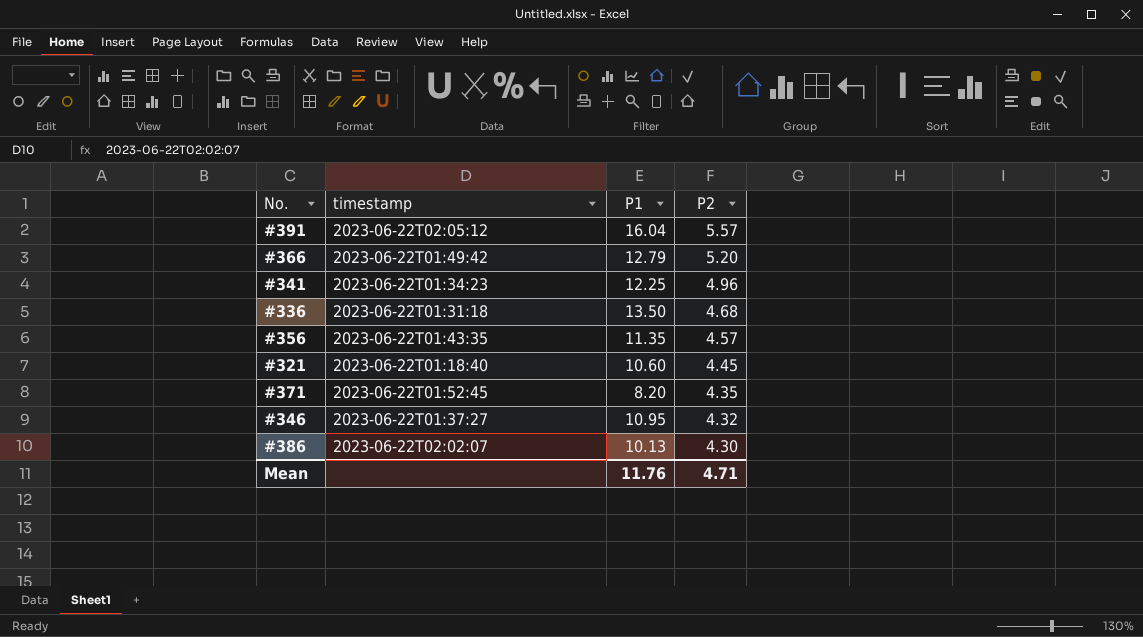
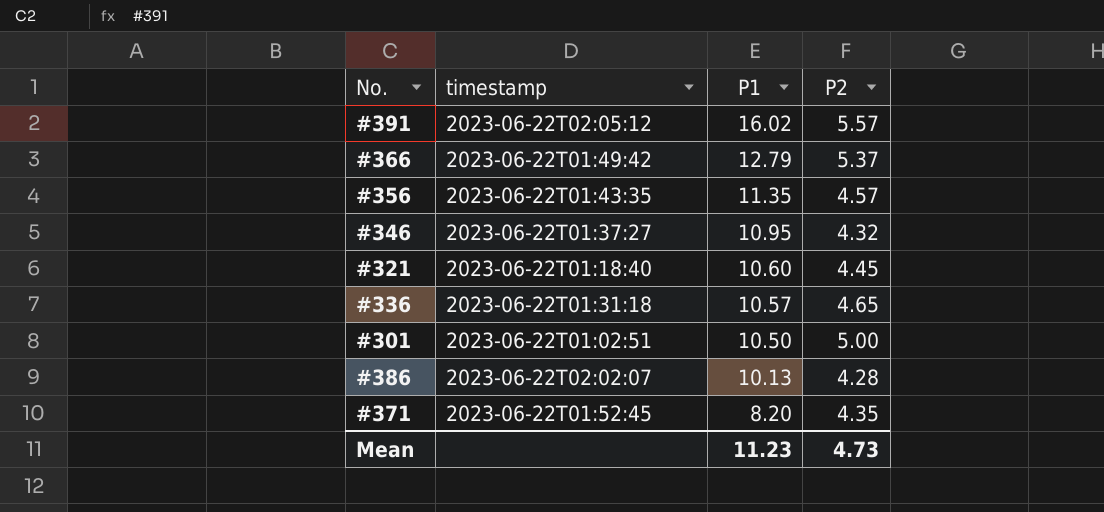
row order: P2 descending -> P1 descending
row #341: 2023-06-22T01:34:23 | 12.25 | 4.96 -> none
#391 | P1: 16.04 -> 16.02
#366 | P2: 5.20 -> 5.37
#336 | P1: 13.50 -> 10.57
#336 | P2: 4.68 -> 4.65
row #301: none -> 2023-06-22T01:02:51 | 10.50 | 5.00
#386 | P2: 4.30 -> 4.28
Mean | P1: 11.76 -> 11.23
Mean | P2: 4.71 -> 4.73

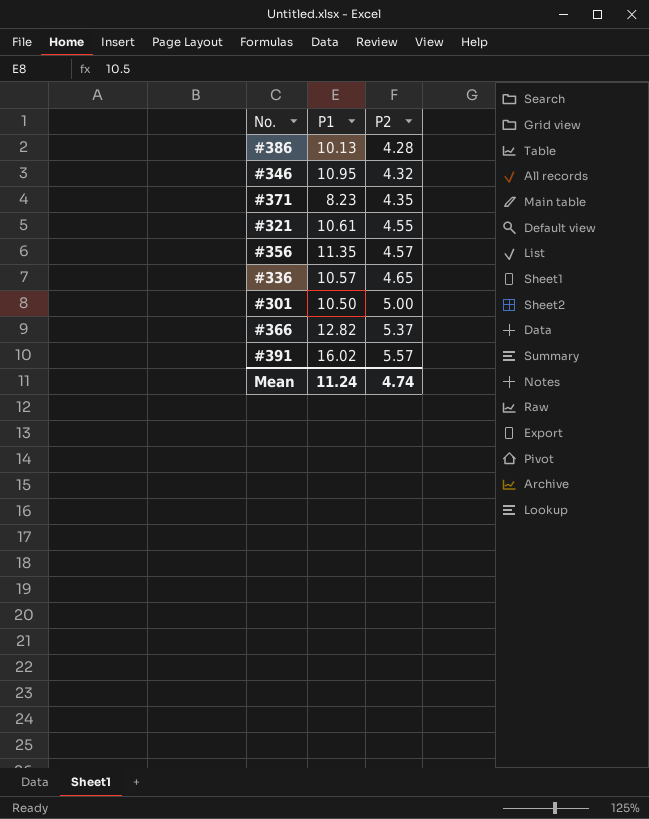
row order: P1 descending -> P2 ascending
column timestamp | position: 2 -> none
#371 | P1: 8.20 -> 8.23
#321 | P1: 10.60 -> 10.61
#321 | P2: 4.45 -> 4.55
#366 | P1: 12.79 -> 12.82
Mean | P1: 11.23 -> 11.24
Mean | P2: 4.73 -> 4.74

